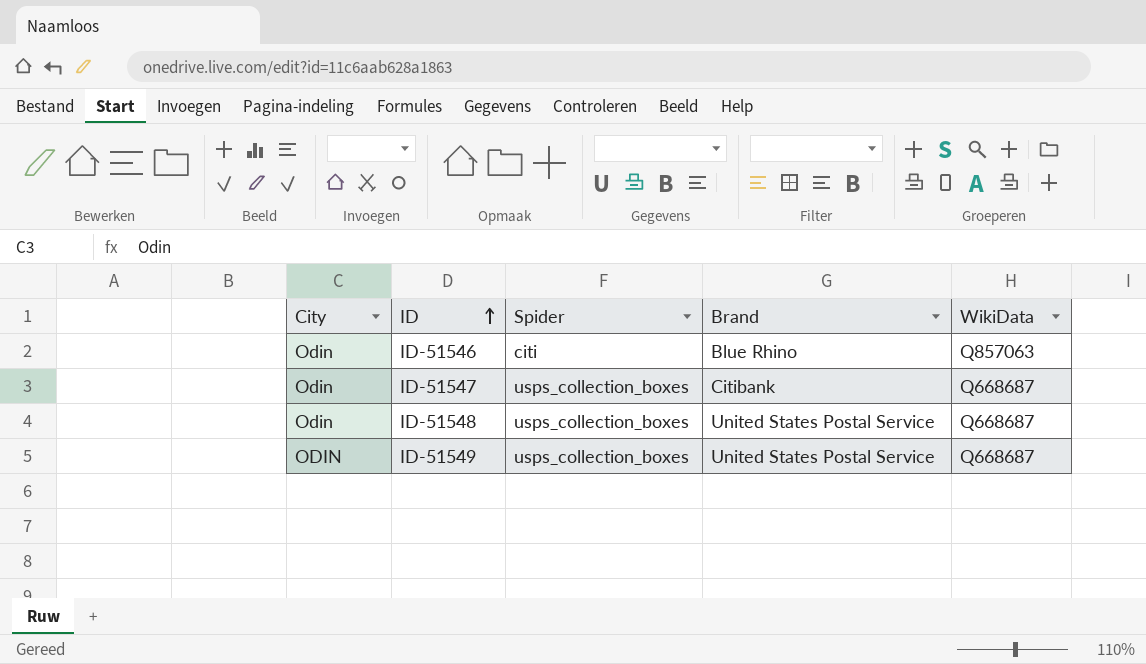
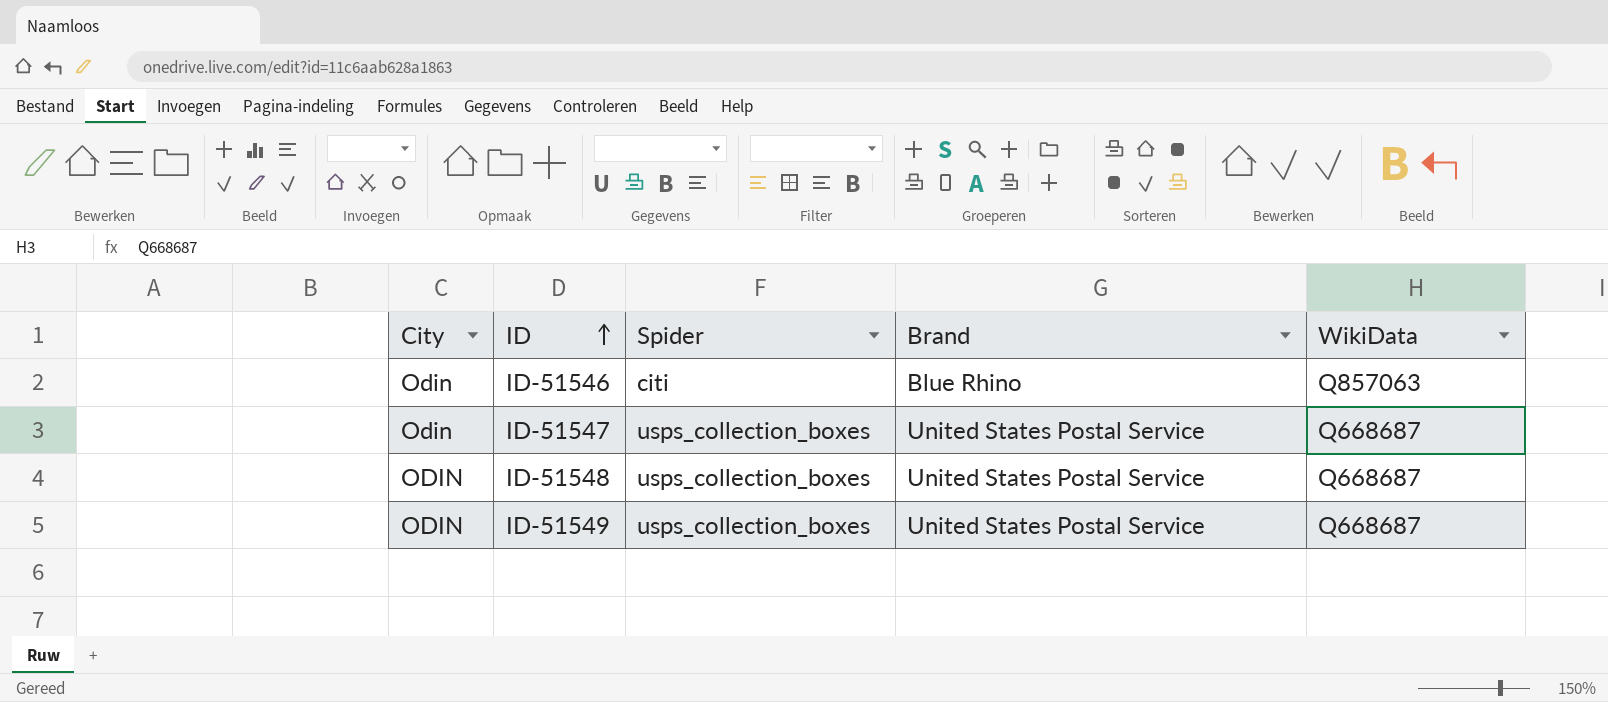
ID-51547 | Brand: Citibank -> United States Postal Service
ID-51548 | City: Odin -> ODIN

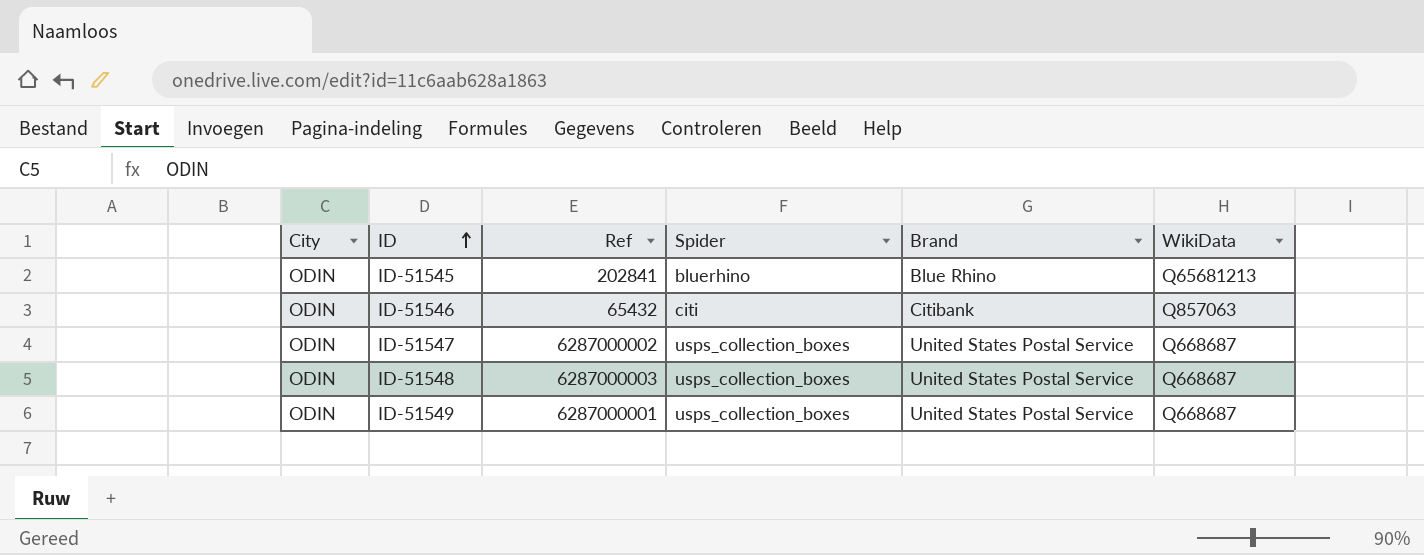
column Ref | position: none -> 3
row ID-51545: none -> ODIN | 202841 | bluerhino | Blue Rhino | Q65681213
ID-51546 | City: Odin -> ODIN
ID-51546 | Brand: Blue Rhino -> Citibank
ID-51547 | City: Odin -> ODIN

